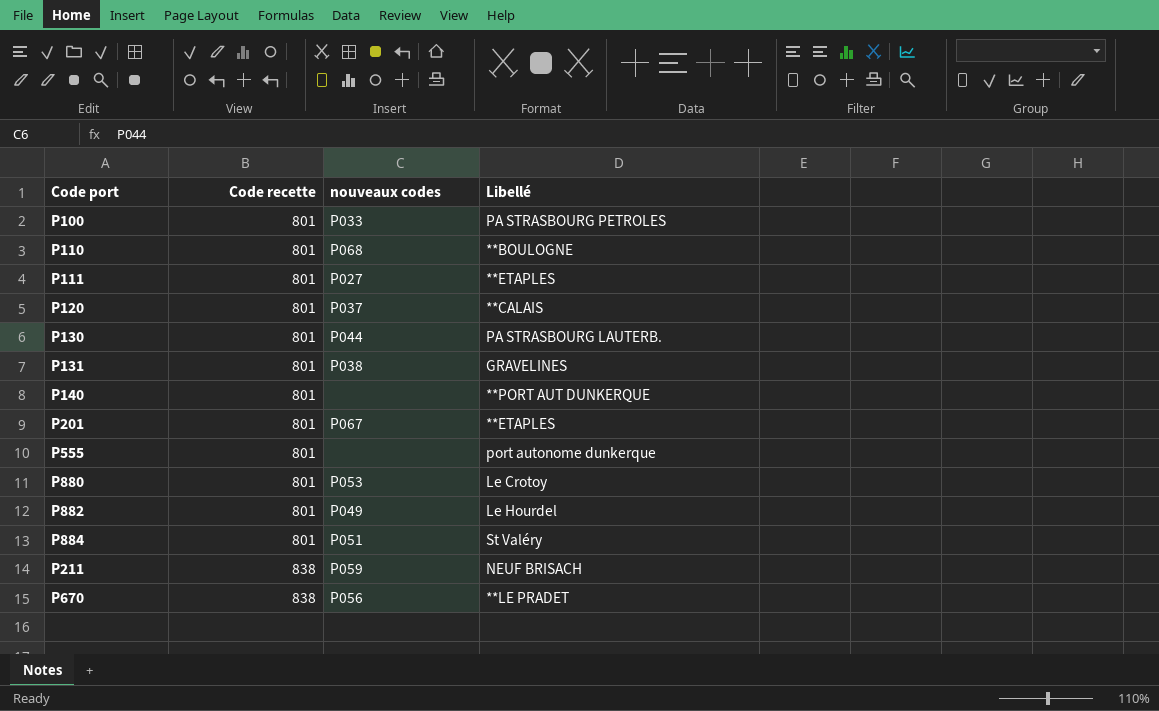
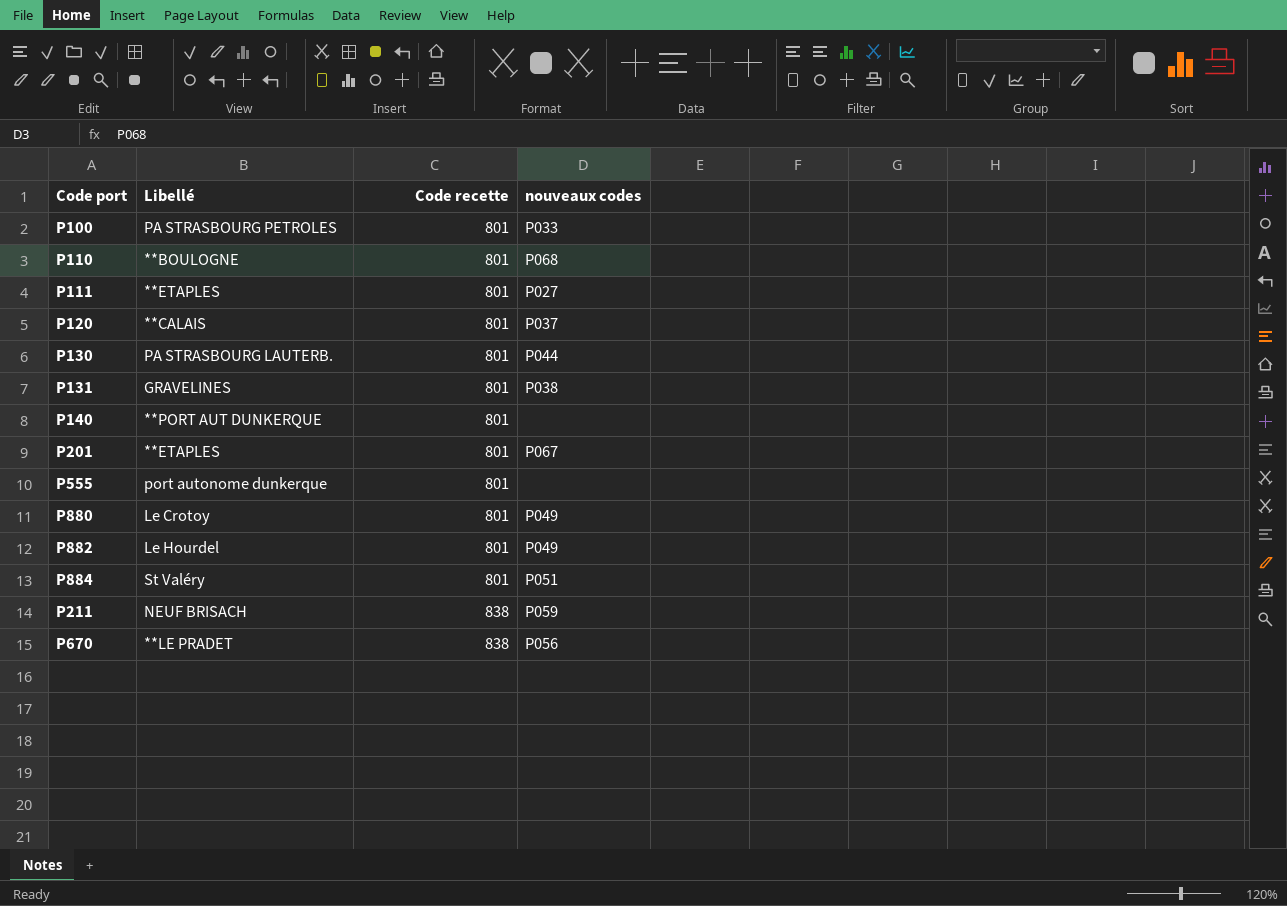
column Libellé | position: 4 -> 2
P880 | nouveaux codes: P053 -> P049

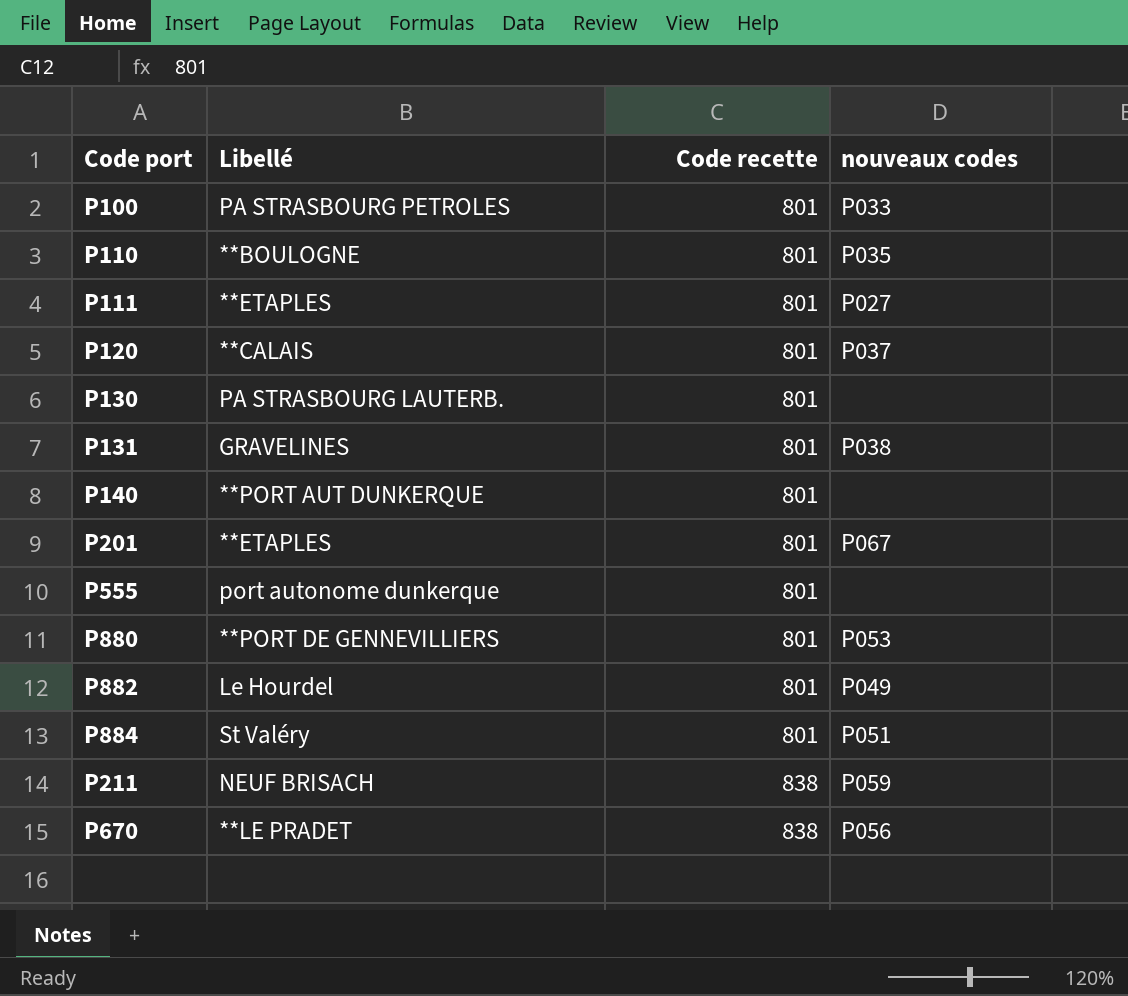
P110 | nouveaux codes: P068 -> P035
P130 | nouveaux codes: P044 -> none
P880 | Libellé: Le Crotoy -> **PORT DE GENNEVILLIERS
P880 | nouveaux codes: P049 -> P053

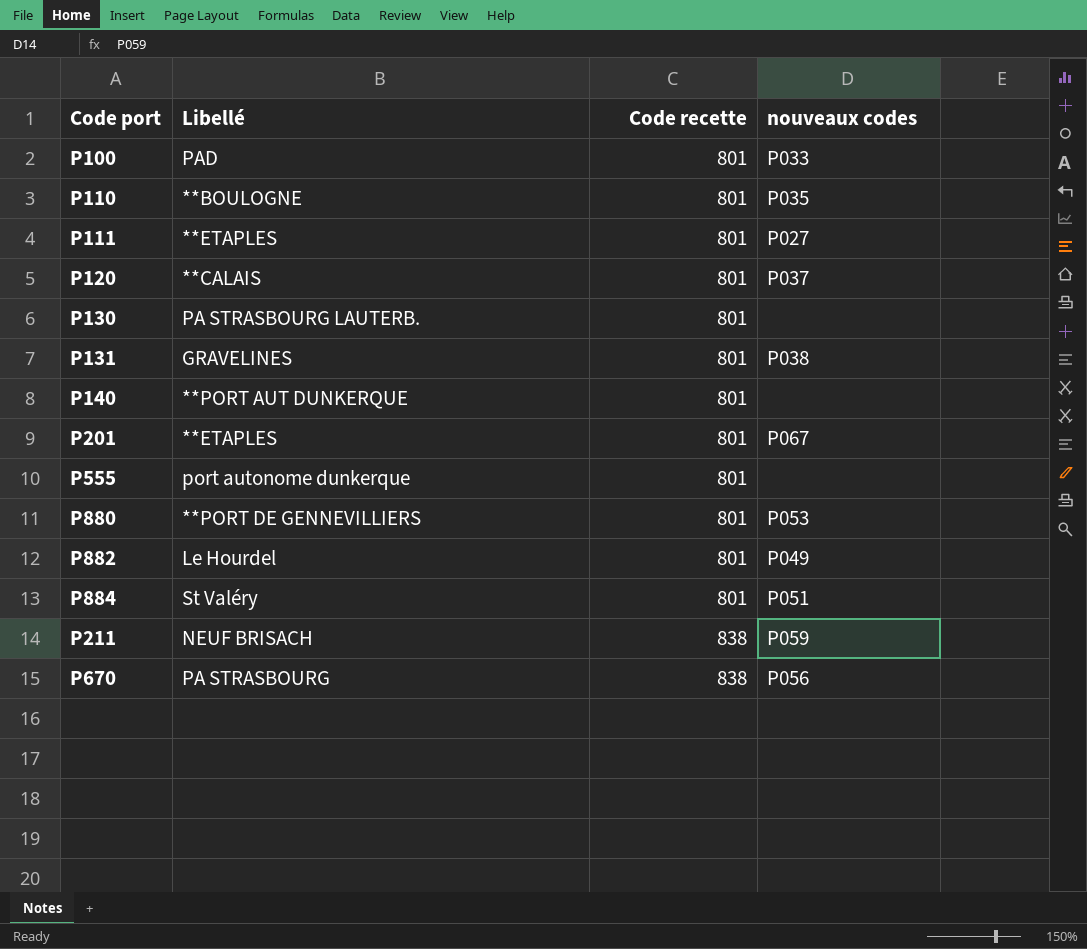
P100 | Libellé: PA STRASBOURG PETROLES -> PAD
P670 | Libellé: **LE PRADET -> PA STRASBOURG

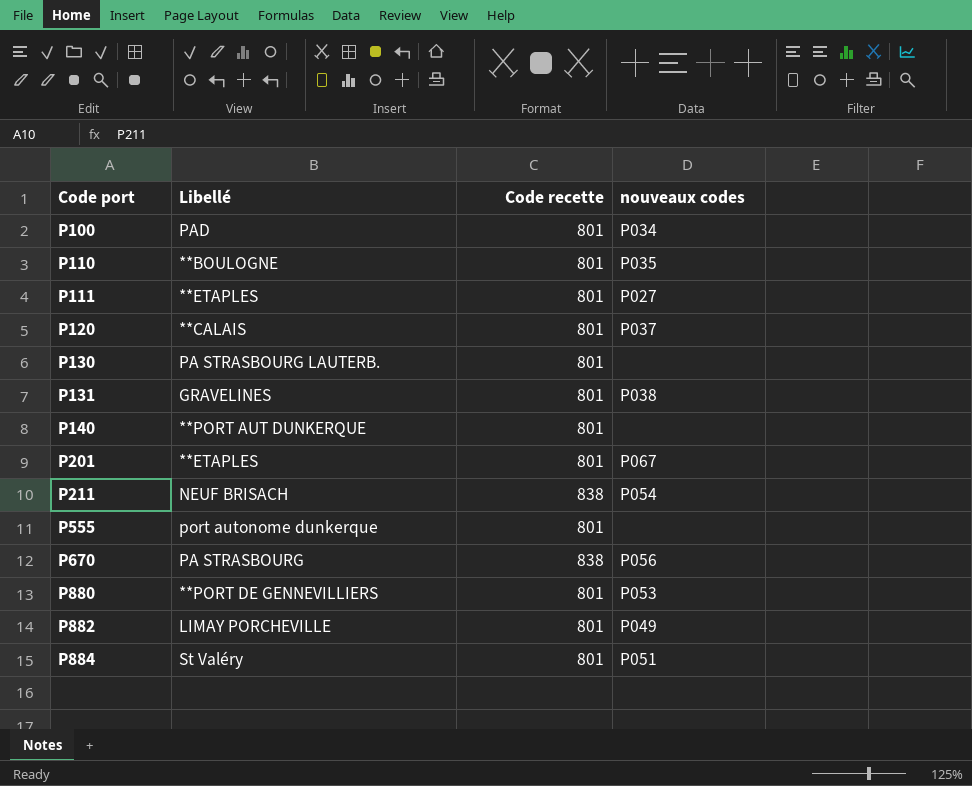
row order: Code recette ascending -> Code port ascending
P100 | nouveaux codes: P033 -> P034
P211 | nouveaux codes: P059 -> P054
P882 | Libellé: Le Hourdel -> LIMAY PORCHEVILLE

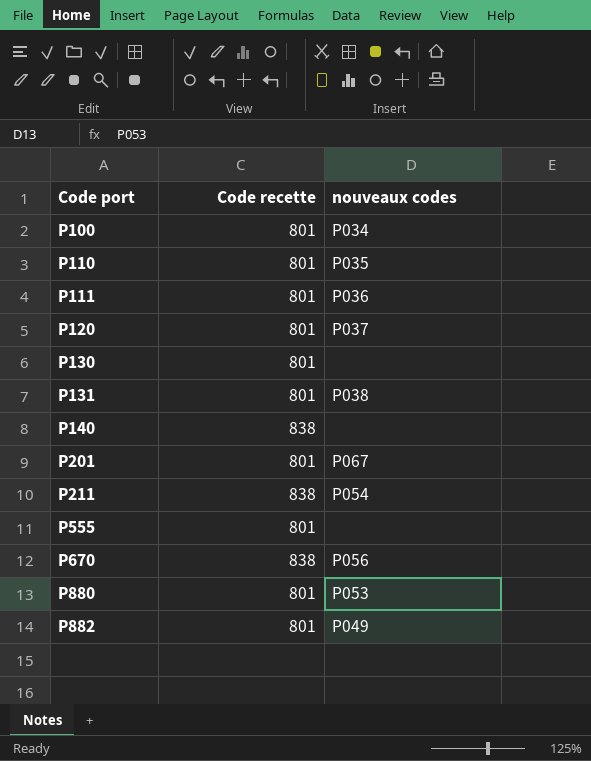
column Libellé | position: 2 -> none
row P884: St Valéry | 801 | P051 -> none
P111 | nouveaux codes: P027 -> P036
P140 | Code recette: 801 -> 838

